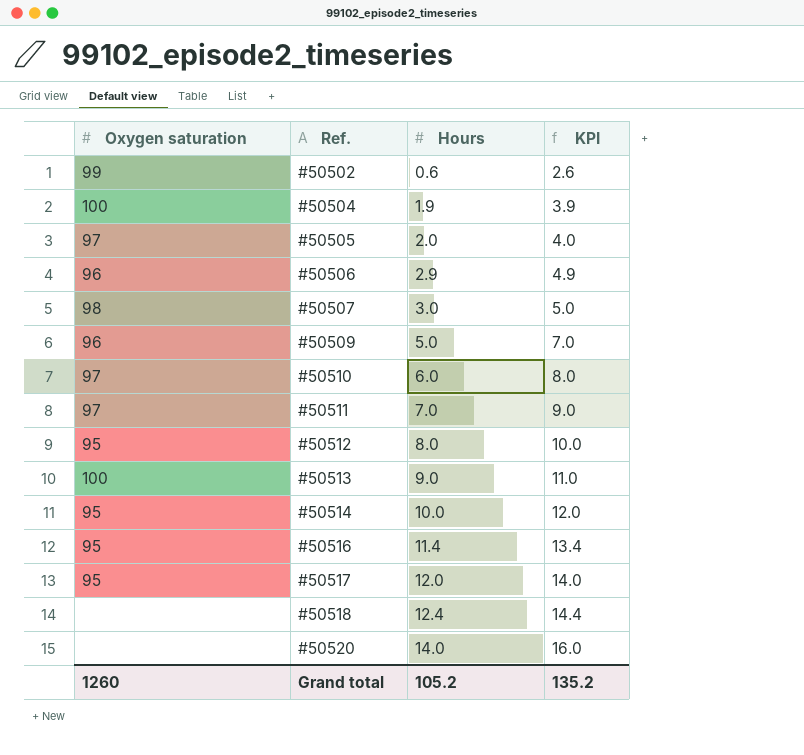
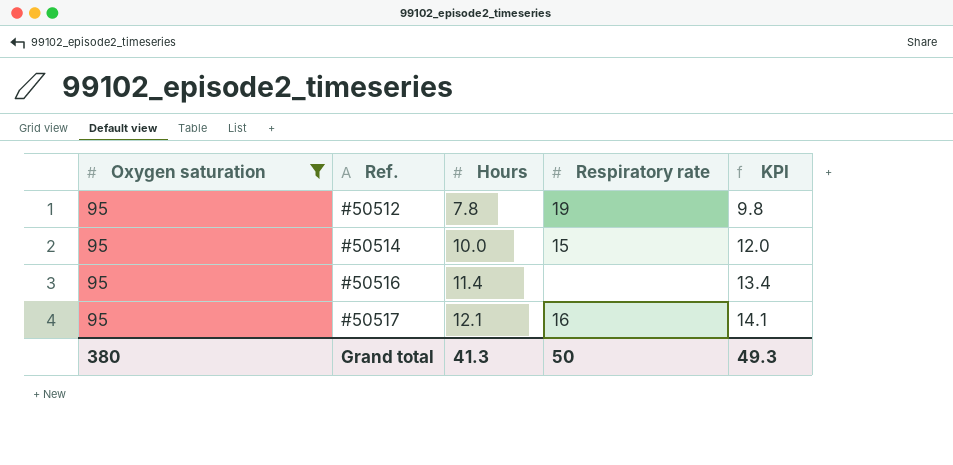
filter: none -> Oxygen saturation = 95
column Respiratory rate | position: none -> 4
#50512 | Hours: 8.0 -> 7.8
#50512 | KPI: 10.0 -> 9.8
#50517 | Hours: 12.0 -> 12.1
#50517 | KPI: 14.0 -> 14.1
Grand total | Oxygen saturation: 1260 -> 380
Grand total | Hours: 105.2 -> 41.3
Grand total | KPI: 135.2 -> 49.3

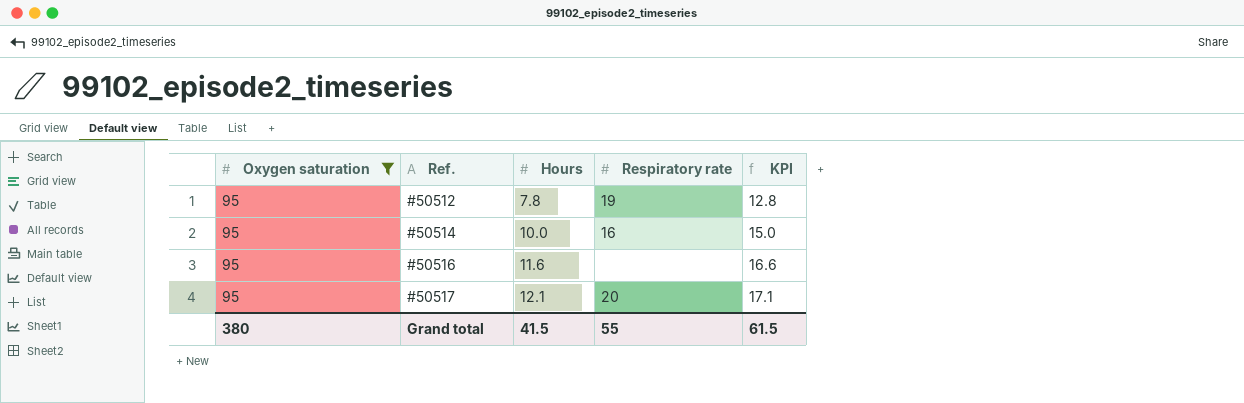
column KPI | formula: [Hours] + 2 -> [Hours] + 5
#50514 | Respiratory rate: 15 -> 16
#50516 | Hours: 11.4 -> 11.6
#50517 | Respiratory rate: 16 -> 20
Grand total | Hours: 41.3 -> 41.5
Grand total | Respiratory rate: 50 -> 55
Grand total | KPI: 49.3 -> 61.5

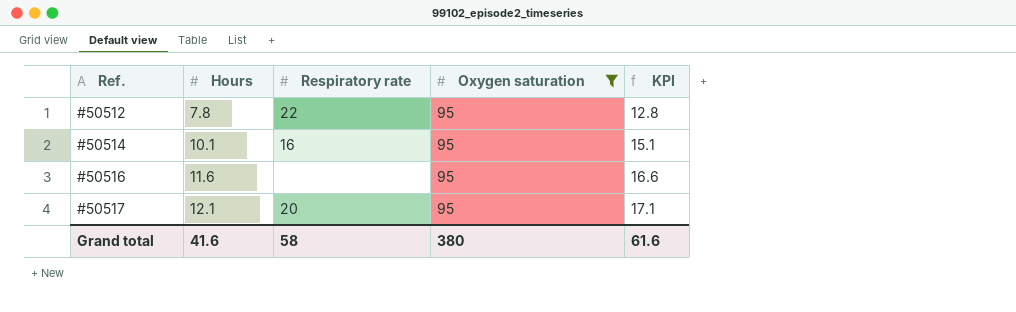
column Oxygen saturation | position: 1 -> 4
#50512 | Respiratory rate: 19 -> 22
#50514 | Hours: 10.0 -> 10.1
#50514 | KPI: 15.0 -> 15.1
Grand total | Hours: 41.5 -> 41.6
Grand total | Respiratory rate: 55 -> 58
Grand total | KPI: 61.5 -> 61.6

